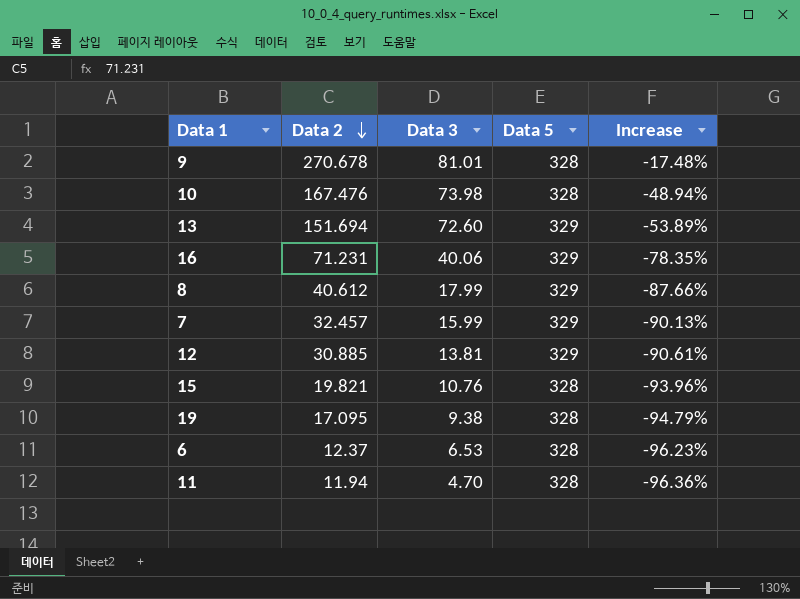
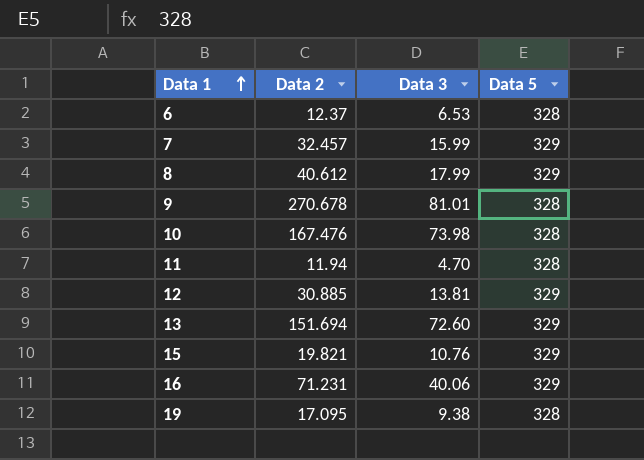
row order: Data 2 descending -> Data 1 ascending
column Increase | formula: ([Data 2] - [Data 5]) / [Data 5] -> none
15 | Data 5: 328 -> 329

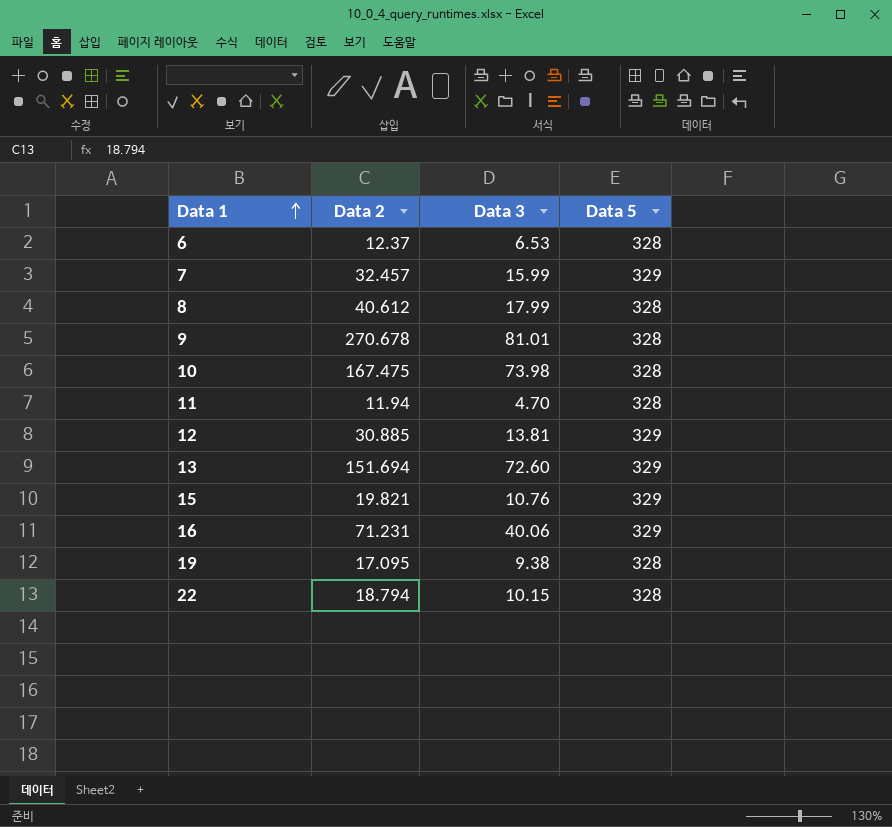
8 | Data 5: 329 -> 328
10 | Data 2: 167.476 -> 167.475
row 22: none -> 18.794 | 10.15 | 328

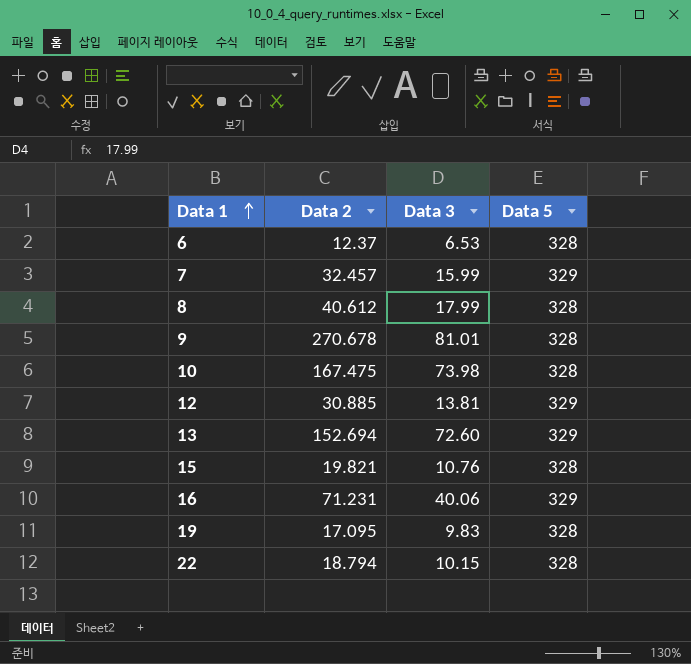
row 11: 11.94 | 4.70 | 328 -> none
13 | Data 2: 151.694 -> 152.694
15 | Data 5: 329 -> 328
19 | Data 3: 9.38 -> 9.83

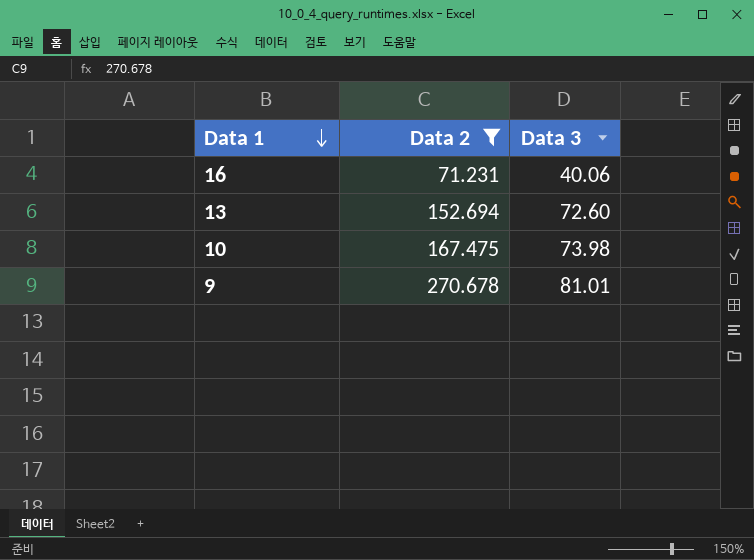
filter: none -> Data 2 >= 71.231
row order: Data 1 ascending -> Data 1 descending
column Data 5 | position: 4 -> none

